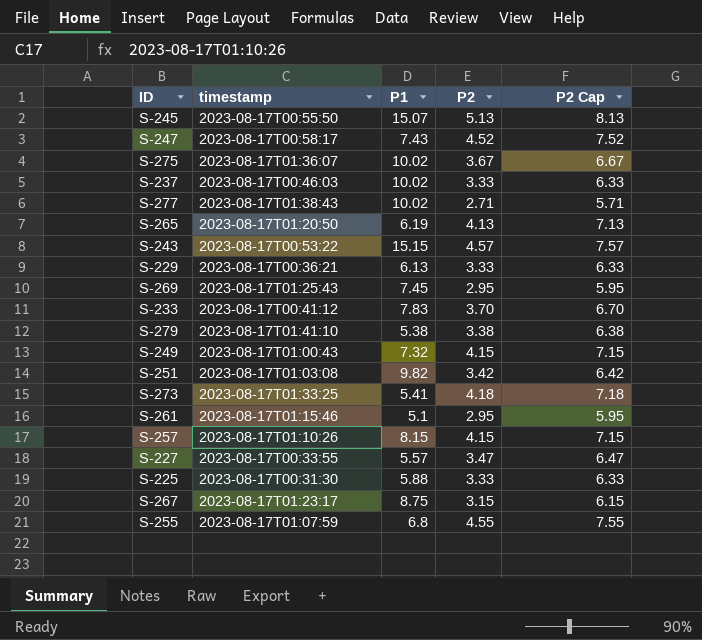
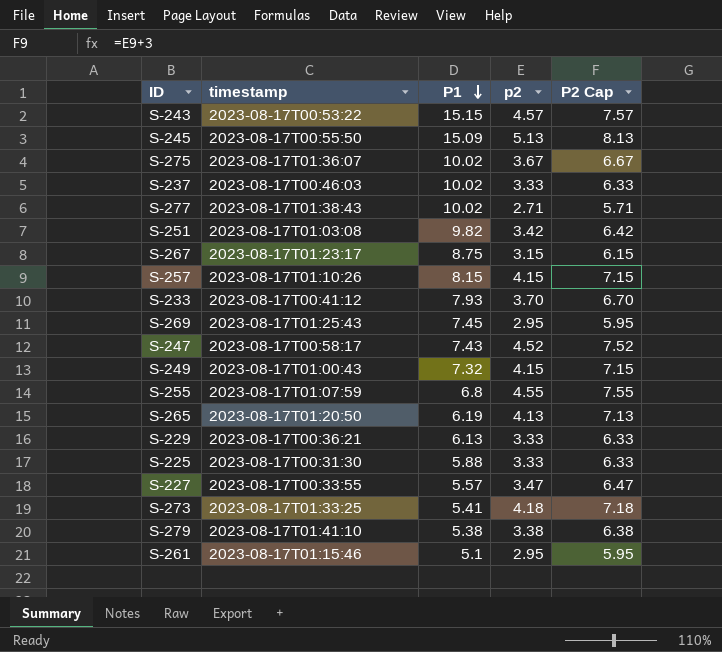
row order: none -> P1 descending
column name: P2 -> p2
S-245 | P1: 15.07 -> 15.09
S-233 | P1: 7.83 -> 7.93

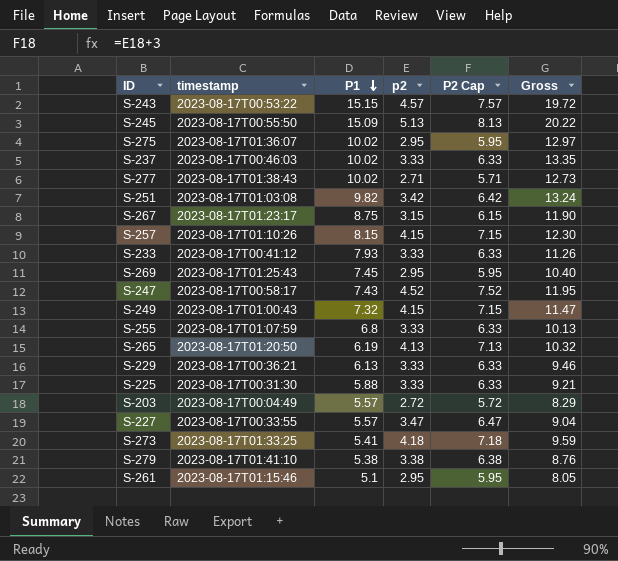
column Gross | formula: none -> [P1] + [p2]
S-275 | p2: 3.67 -> 2.95
S-275 | P2 Cap: 6.67 -> 5.95
S-233 | p2: 3.70 -> 3.33
S-233 | P2 Cap: 6.70 -> 6.33
S-255 | p2: 4.55 -> 3.33
S-255 | P2 Cap: 7.55 -> 6.33
row S-203: none -> 2023-08-17T00:04:49 | 5.57 | 2.72 | 5.72 | 8.29

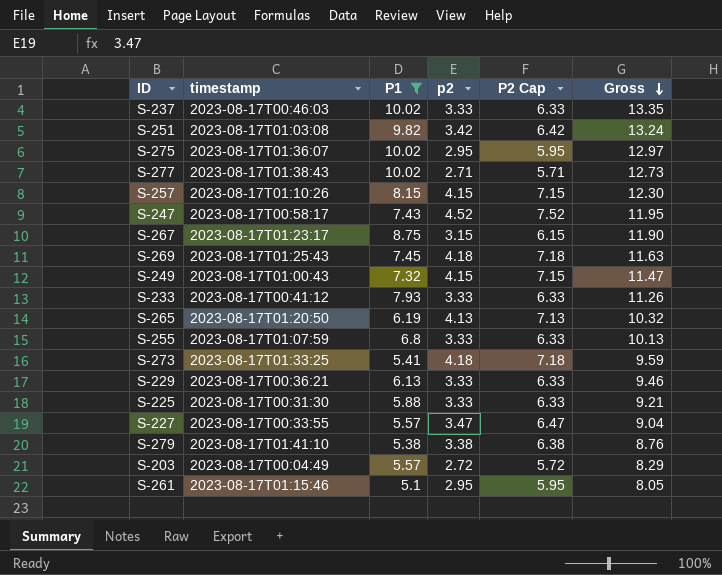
filter: none -> P1 <= 10.02
row order: P1 descending -> Gross descending
S-269 | p2: 2.95 -> 4.18
S-269 | P2 Cap: 5.95 -> 7.18
S-269 | Gross: 10.40 -> 11.63

